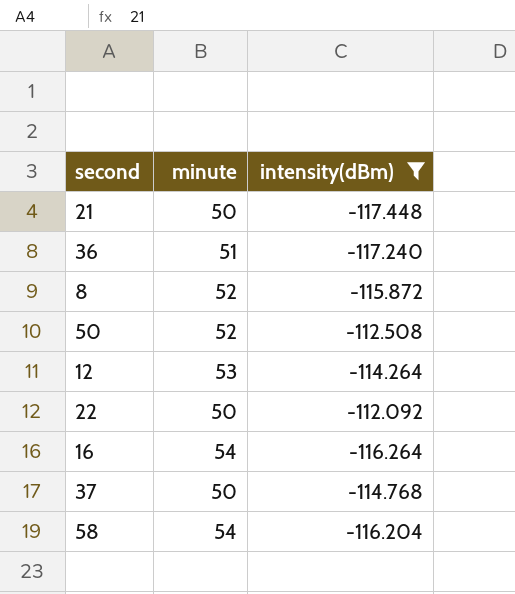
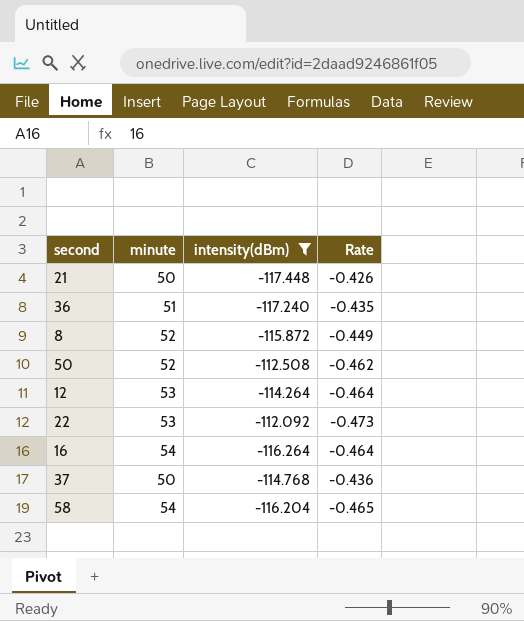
column Rate | formula: none -> [minute] / [intensity(dBm)]
22 | minute: 50 -> 53

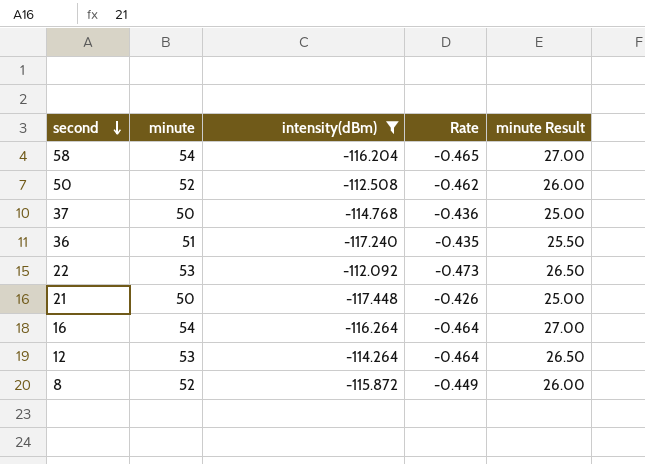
row order: none -> second descending
column minute Result | formula: none -> [minute] * 0.5

